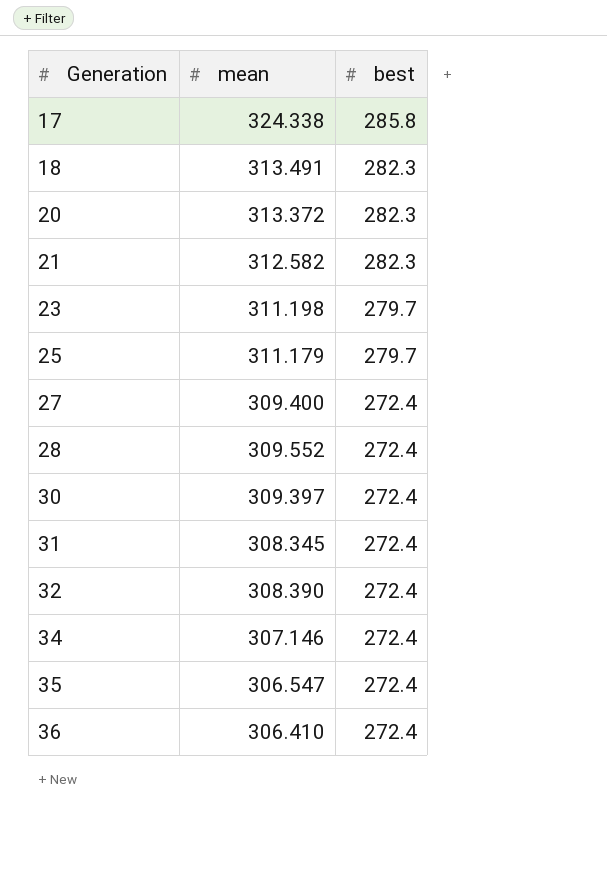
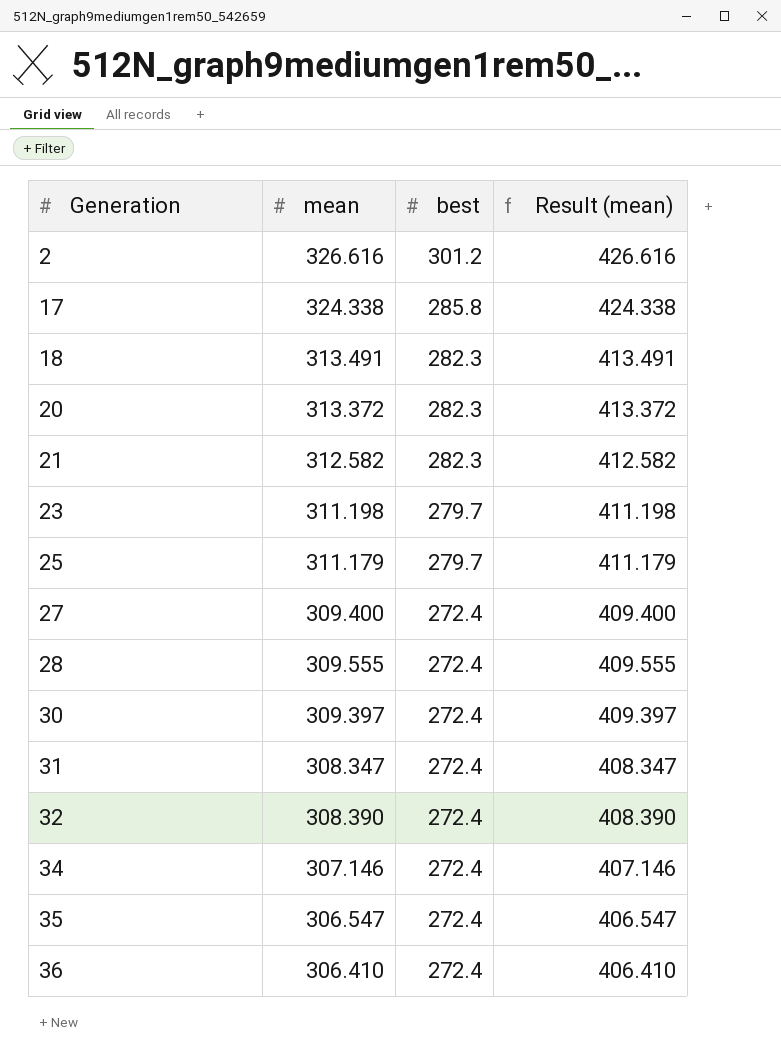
column Result (mean) | formula: none -> [mean] + 100
row 2: none -> 326.616 | 301.2 | 426.616
28 | mean: 309.552 -> 309.555
31 | mean: 308.345 -> 308.347

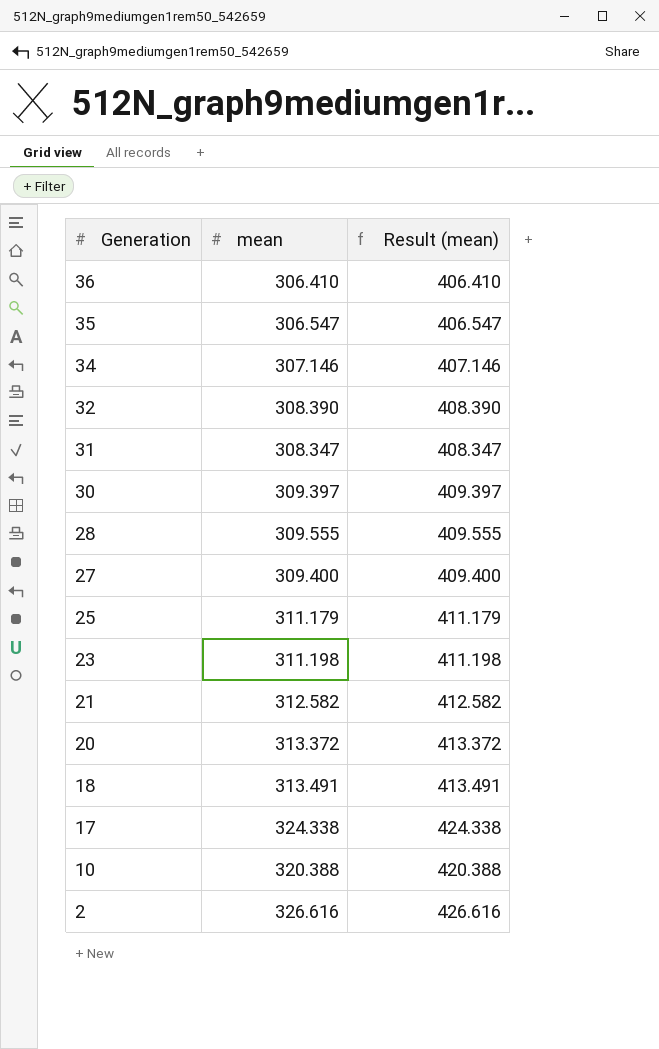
row order: Generation ascending -> Generation descending
column best | position: 3 -> none
row 10: none -> 320.388 | 420.388

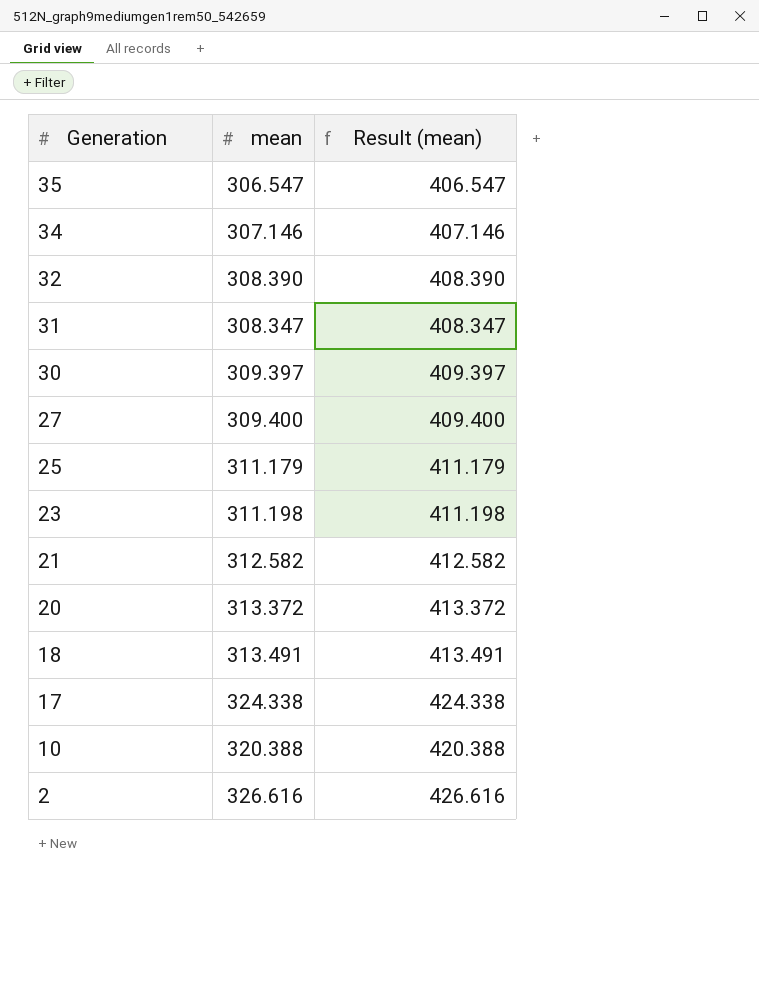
row 36: 306.410 | 406.410 -> none
row 28: 309.555 | 409.555 -> none

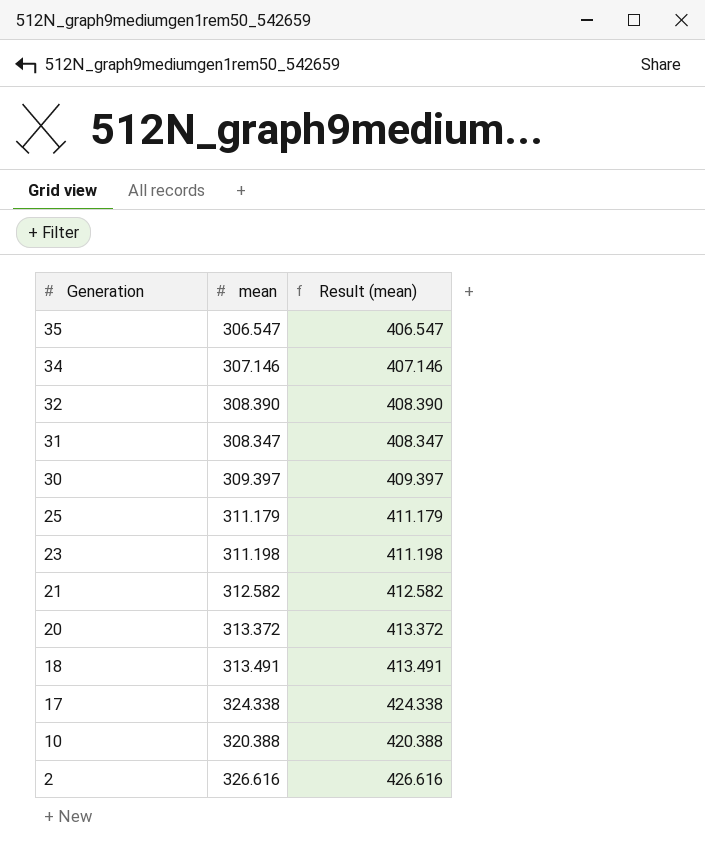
row 27: 309.400 | 409.400 -> none

